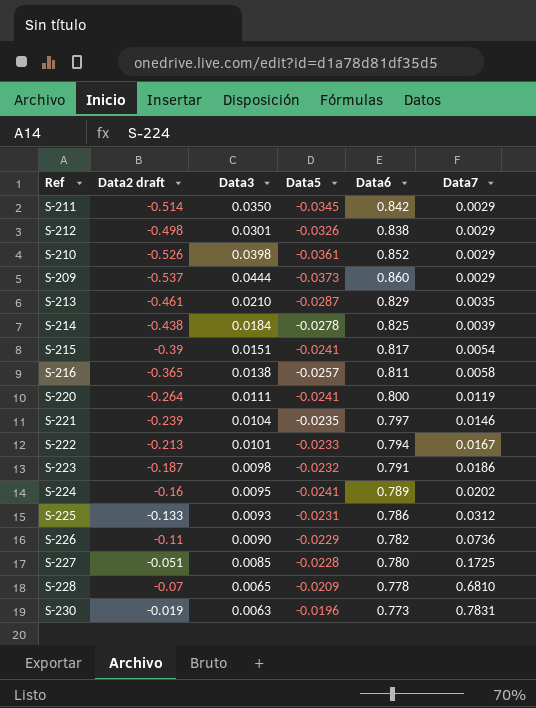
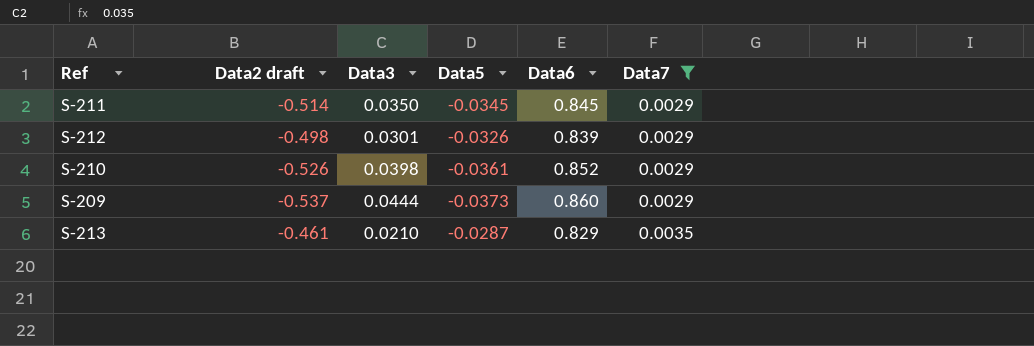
filter: none -> Data7 <= 0.0035
S-211 | Data6: 0.842 -> 0.845
S-212 | Data6: 0.838 -> 0.839

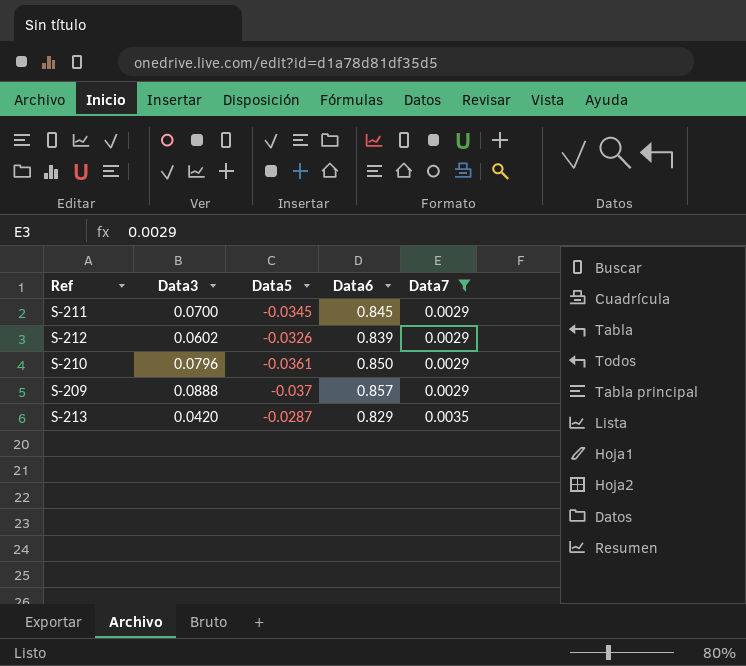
column Data2 draft | position: 2 -> none
S-211 | Data3: 0.0350 -> 0.0700
S-212 | Data3: 0.0301 -> 0.0602
S-210 | Data3: 0.0398 -> 0.0796
S-210 | Data6: 0.852 -> 0.850
S-209 | Data3: 0.0444 -> 0.0888
S-209 | Data5: -0.0373 -> -0.037
S-209 | Data6: 0.860 -> 0.857
S-213 | Data3: 0.0210 -> 0.0420

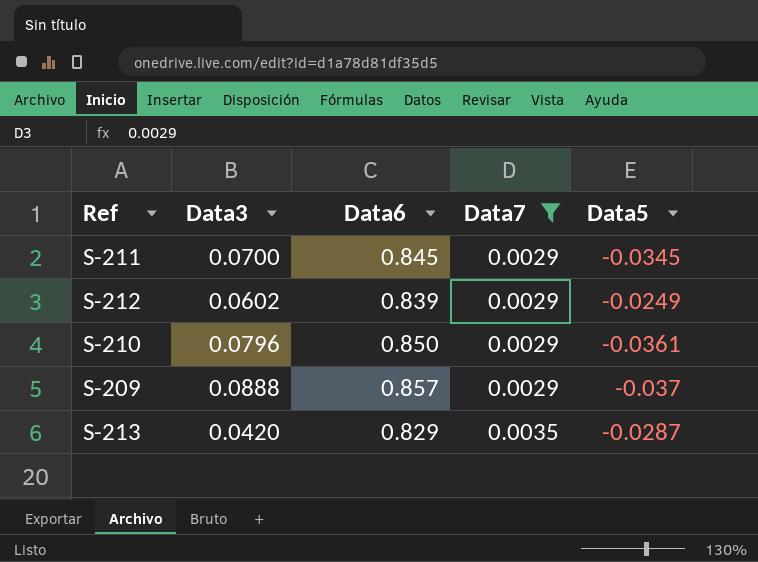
column Data5 | position: 3 -> 5
S-212 | Data5: -0.0326 -> -0.0249

